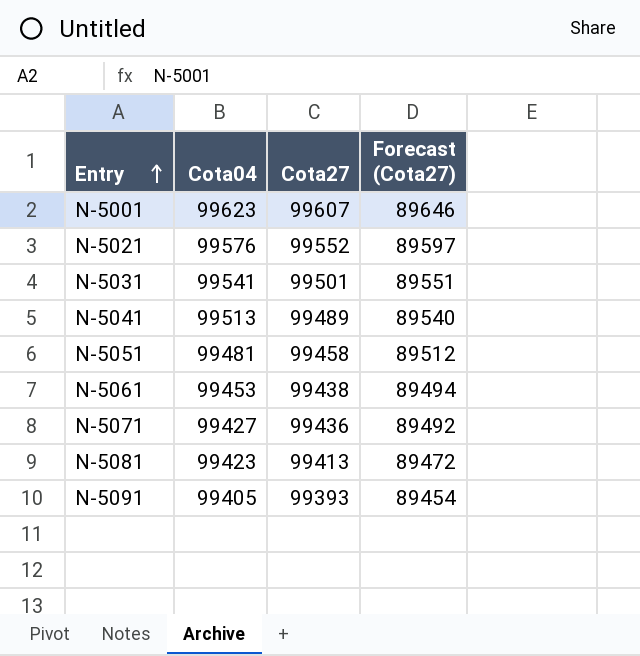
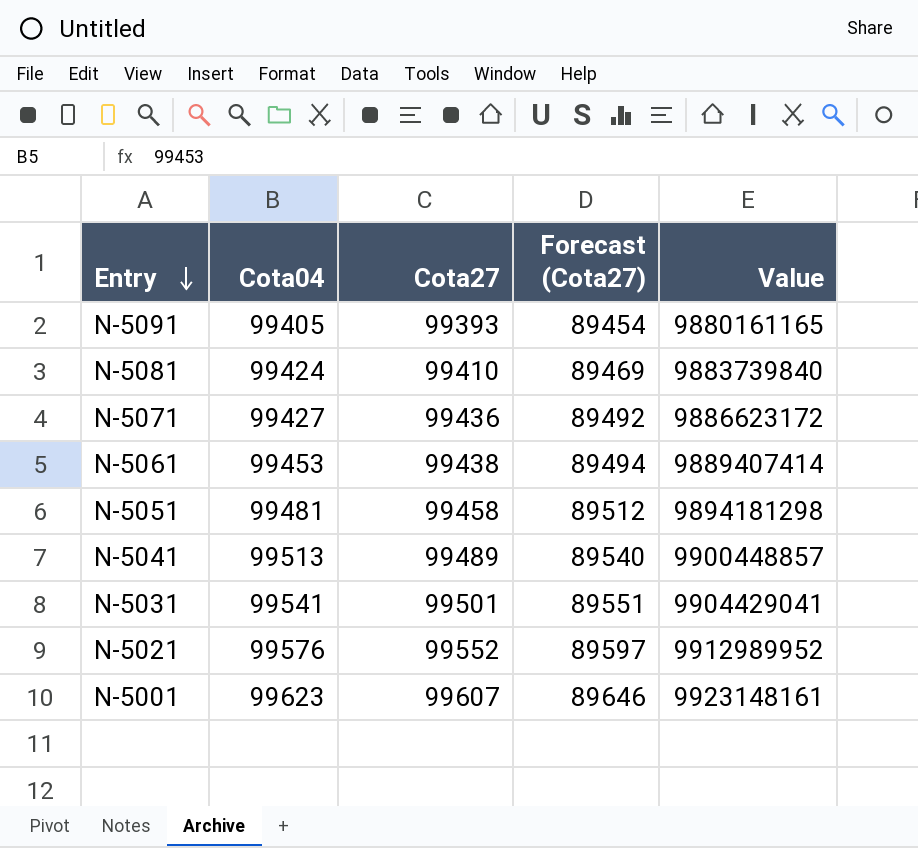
row order: Entry ascending -> Entry descending
column Value | formula: none -> [Cota04] * [Cota27]
N-5081 | Cota04: 99423 -> 99424
N-5081 | Cota27: 99413 -> 99410
N-5081 | Forecast (Cota27): 89472 -> 89469

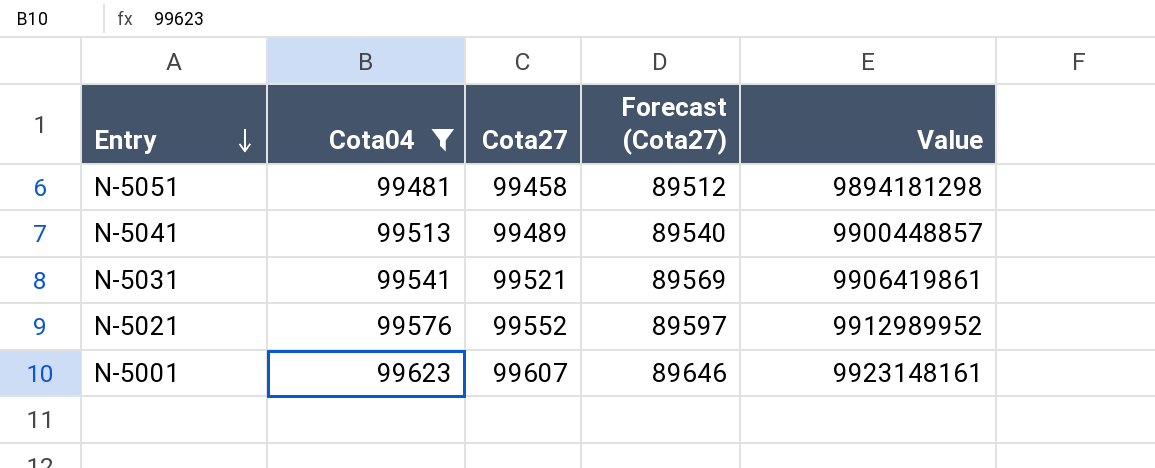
filter: none -> Cota04 >= 99481
N-5031 | Cota27: 99501 -> 99521
N-5031 | Forecast (Cota27): 89551 -> 89569
N-5031 | Value: 9904429041 -> 9906419861

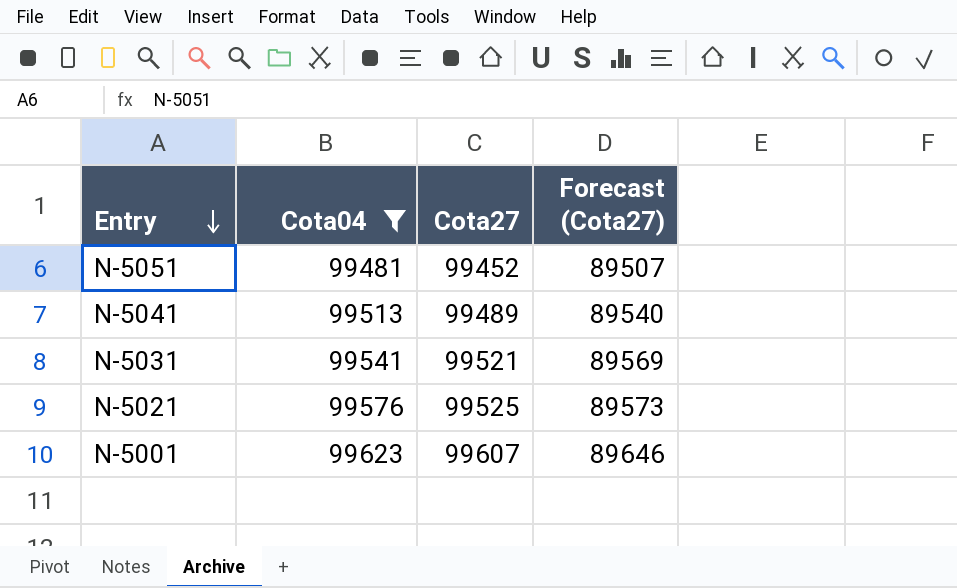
column Value | formula: [Cota04] * [Cota27] -> none
N-5051 | Cota27: 99458 -> 99452
N-5051 | Forecast (Cota27): 89512 -> 89507
N-5021 | Cota27: 99552 -> 99525
N-5021 | Forecast (Cota27): 89597 -> 89573

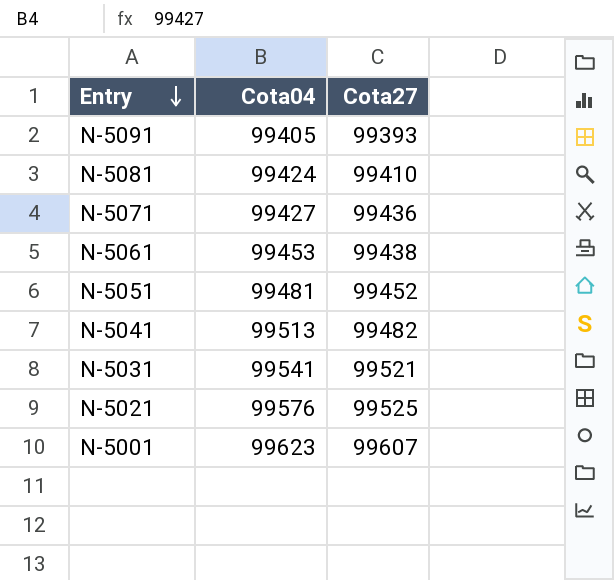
filter: Cota04 >= 99481 -> none
column Forecast (Cota27) | formula: [Cota27] * 0.9 -> none
N-5041 | Cota27: 99489 -> 99482

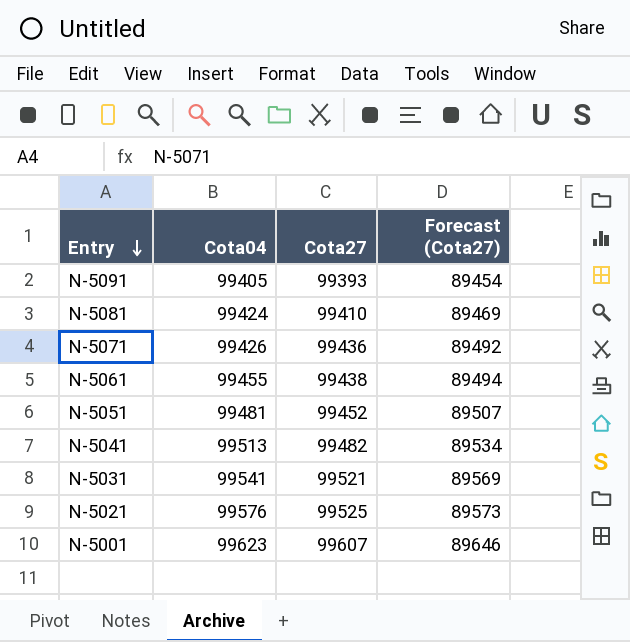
column Forecast (Cota27) | formula: none -> [Cota27] * 0.9
N-5071 | Cota04: 99427 -> 99426
N-5061 | Cota04: 99453 -> 99455

